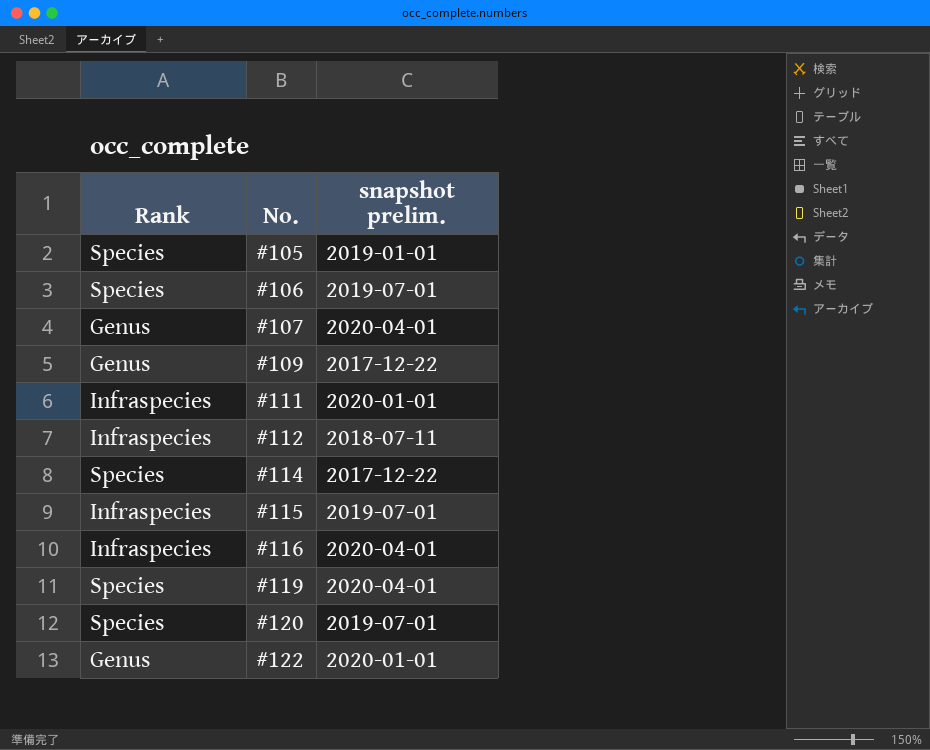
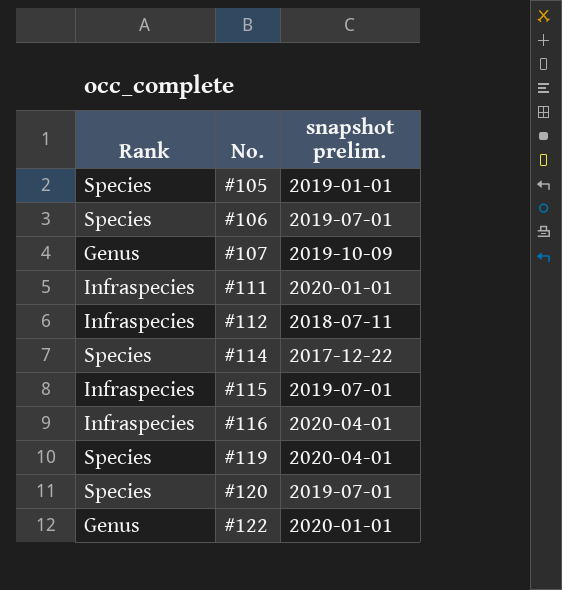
row #109: Genus | 2017-12-22 -> none
#107 | snapshot prelim.: 2020-04-01 -> 2019-10-09

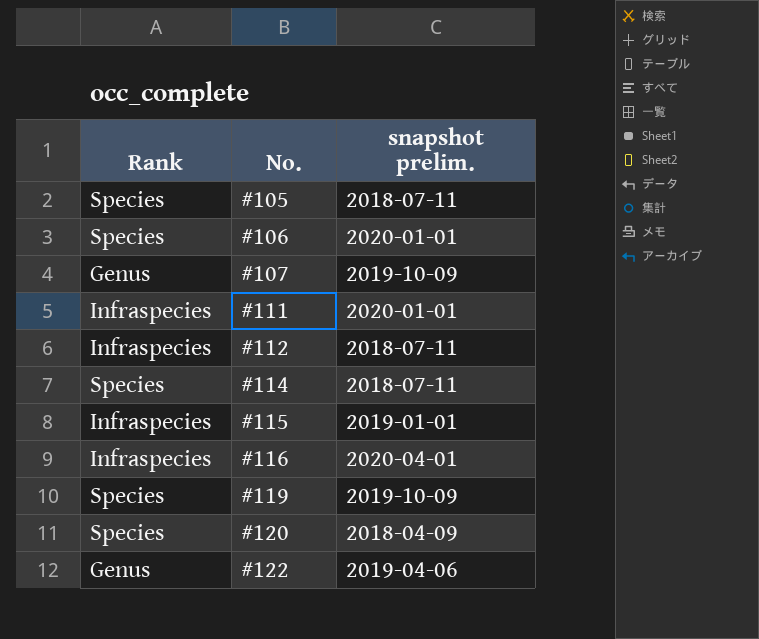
#105 | snapshot prelim.: 2019-01-01 -> 2018-07-11
#106 | snapshot prelim.: 2019-07-01 -> 2020-01-01
#114 | snapshot prelim.: 2017-12-22 -> 2018-07-11
#115 | snapshot prelim.: 2019-07-01 -> 2019-01-01
#119 | snapshot prelim.: 2020-04-01 -> 2019-10-09
#120 | snapshot prelim.: 2019-07-01 -> 2018-04-09
#122 | snapshot prelim.: 2020-01-01 -> 2019-04-06

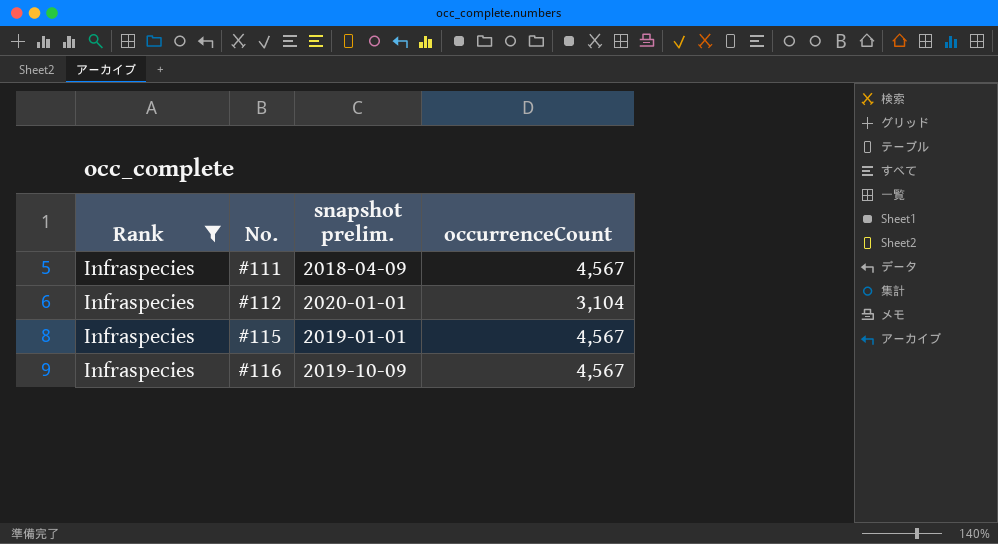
filter: none -> Rank = Infraspecies
column occurrenceCount | position: none -> 4
#111 | snapshot prelim.: 2020-01-01 -> 2018-04-09
#112 | snapshot prelim.: 2018-07-11 -> 2020-01-01
#116 | snapshot prelim.: 2020-04-01 -> 2019-10-09

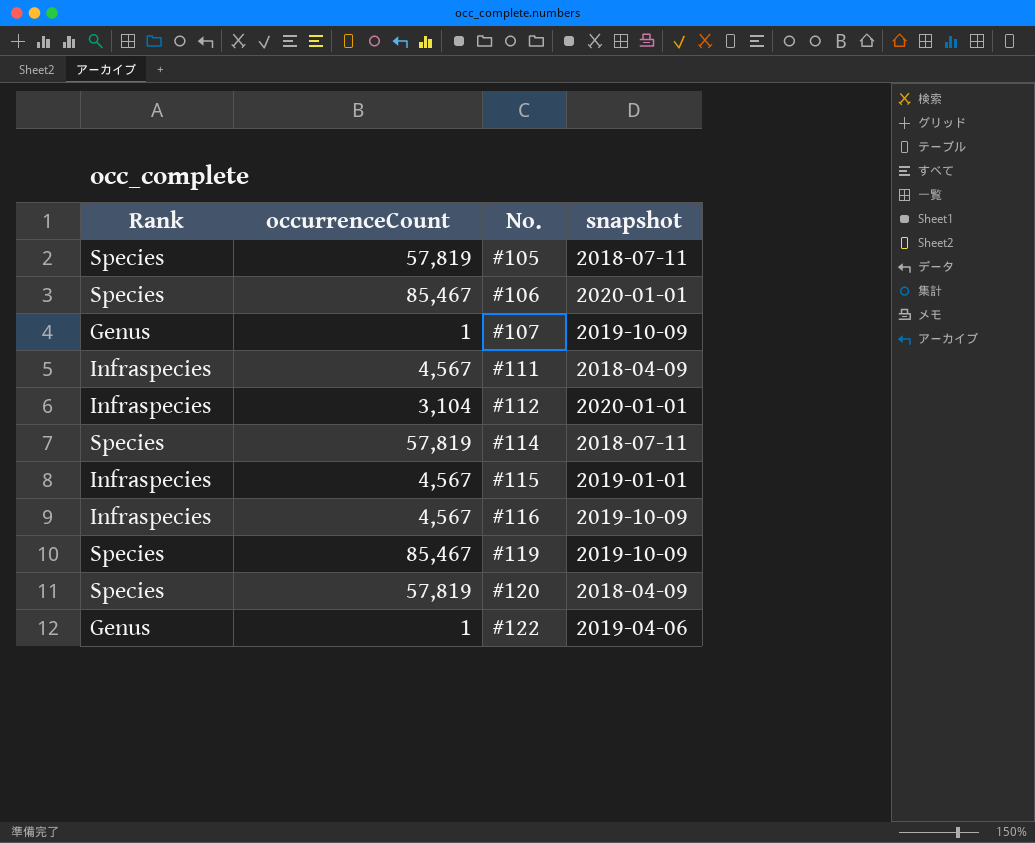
filter: Rank = Infraspecies -> none
column occurrenceCount | position: 4 -> 2
column name: snapshot prelim. -> snapshot

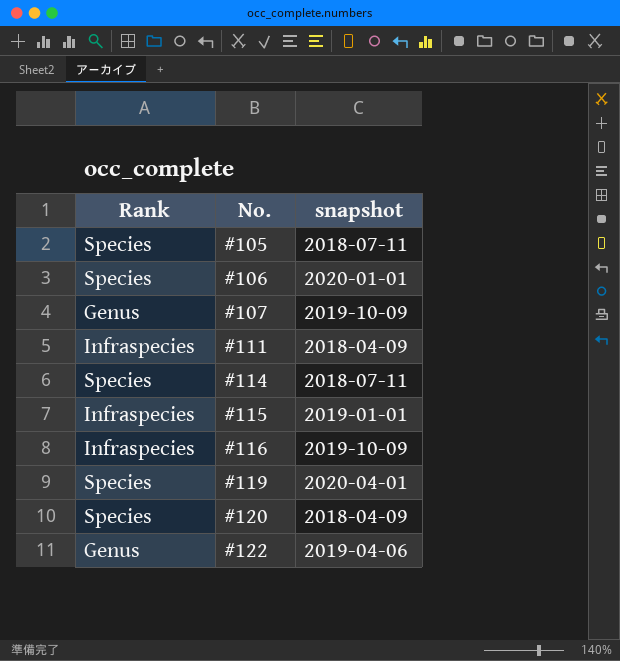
column occurrenceCount | position: 2 -> none
row #112: Infraspecies | 3,104 | 2020-01-01 -> none
#119 | snapshot: 2019-10-09 -> 2020-04-01

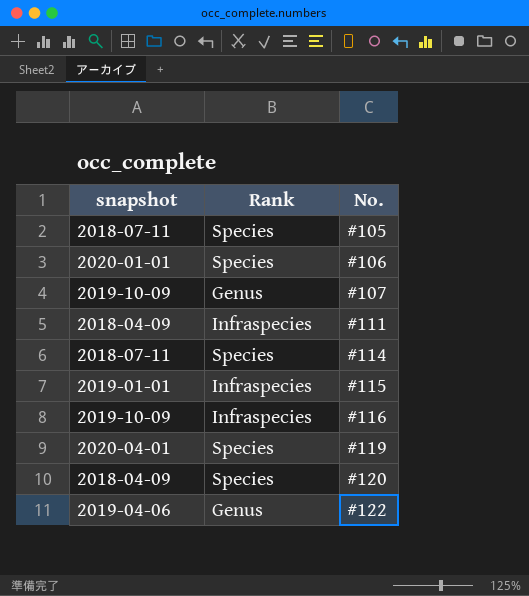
column snapshot | position: 3 -> 1

